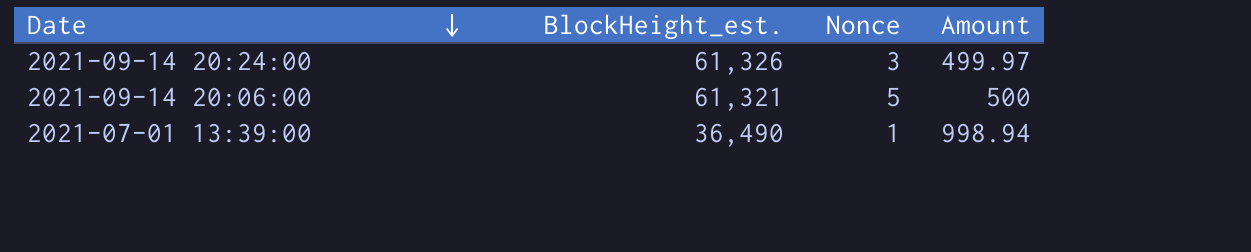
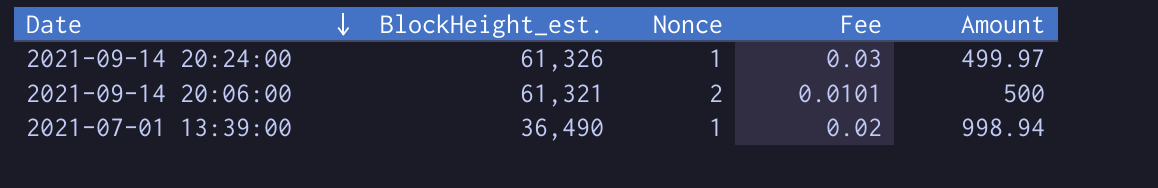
column Fee | position: none -> 4
2021-09-14 20:24:00 | Nonce: 3 -> 1
2021-09-14 20:06:00 | Nonce: 5 -> 2

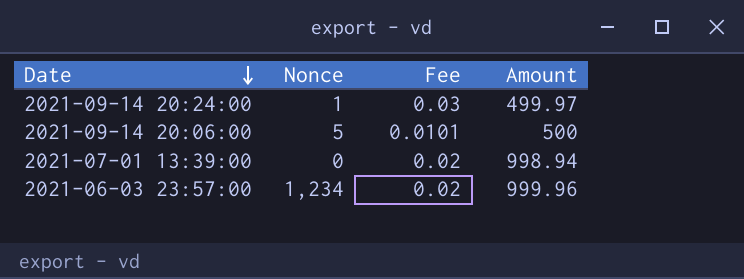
column BlockHeight_est. | position: 2 -> none
2021-09-14 20:06:00 | Nonce: 2 -> 5
2021-07-01 13:39:00 | Nonce: 1 -> 0
row 2021-06-03 23:57:00: none -> 1,234 | 0.02 | 999.96

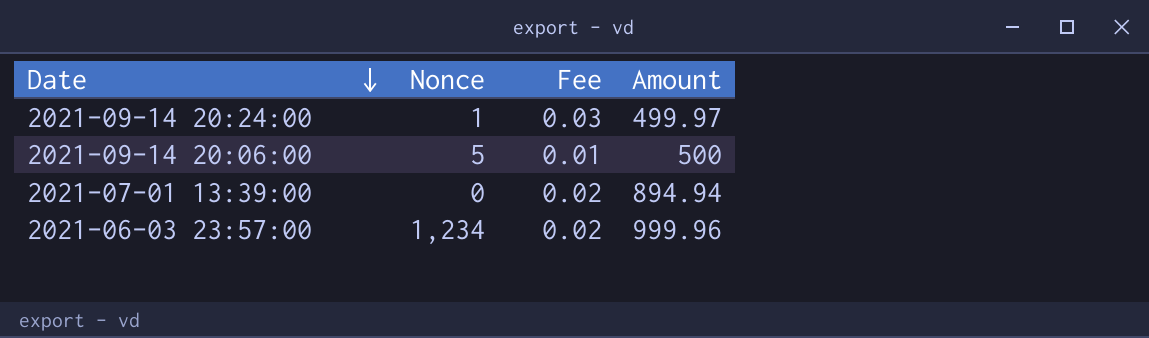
2021-09-14 20:06:00 | Fee: 0.0101 -> 0.01
2021-07-01 13:39:00 | Amount: 998.94 -> 894.94

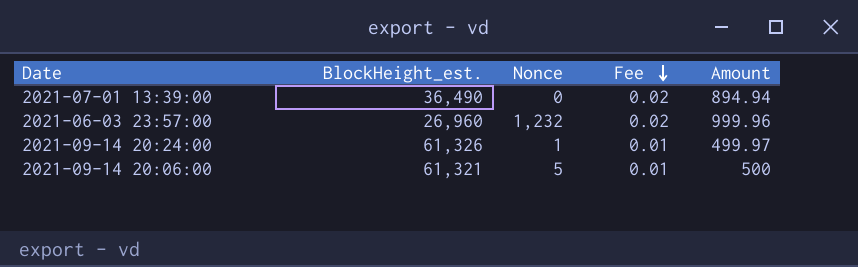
row order: Date descending -> Fee descending
column BlockHeight_est. | position: none -> 2
2021-06-03 23:57:00 | Nonce: 1,234 -> 1,232
2021-09-14 20:24:00 | Fee: 0.03 -> 0.01

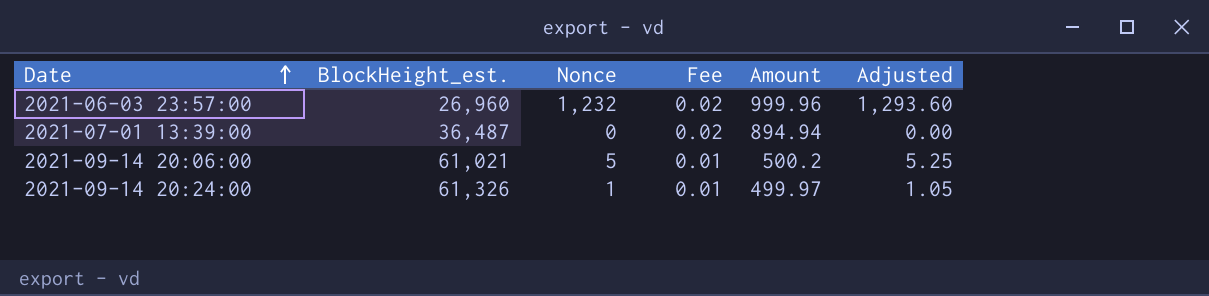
row order: Fee descending -> Date ascending
column Adjusted | formula: none -> [Nonce] * 1.05
2021-07-01 13:39:00 | BlockHeight_est.: 36,490 -> 36,487
2021-09-14 20:06:00 | BlockHeight_est.: 61,321 -> 61,021
2021-09-14 20:06:00 | Amount: 500 -> 500.2

